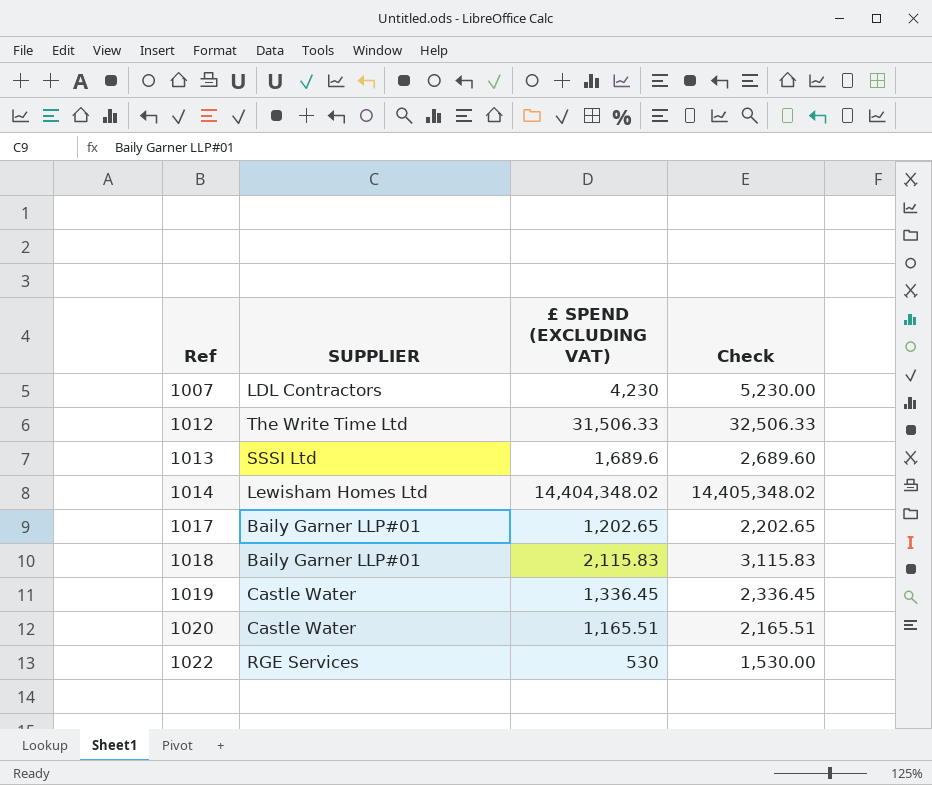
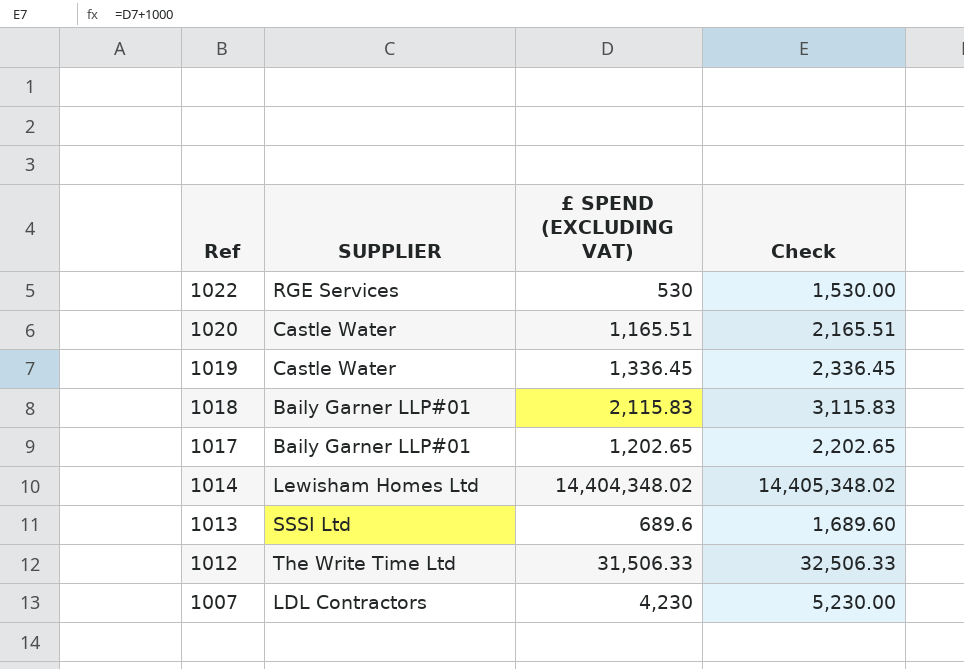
row order: Ref ascending -> Ref descending
1013 | £ SPEND (EXCLUDING VAT): 1,689.6 -> 689.6
1013 | Check: 2,689.60 -> 1,689.60

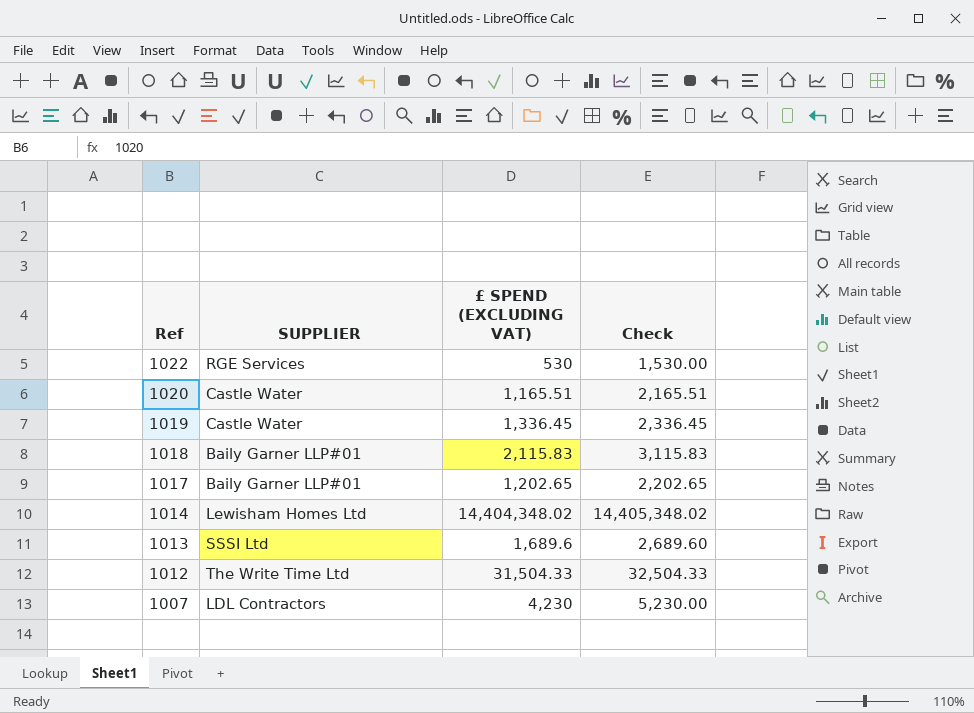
1013 | £ SPEND (EXCLUDING VAT): 689.6 -> 1,689.6
1013 | Check: 1,689.60 -> 2,689.60
1012 | £ SPEND (EXCLUDING VAT): 31,506.33 -> 31,504.33
1012 | Check: 32,506.33 -> 32,504.33

